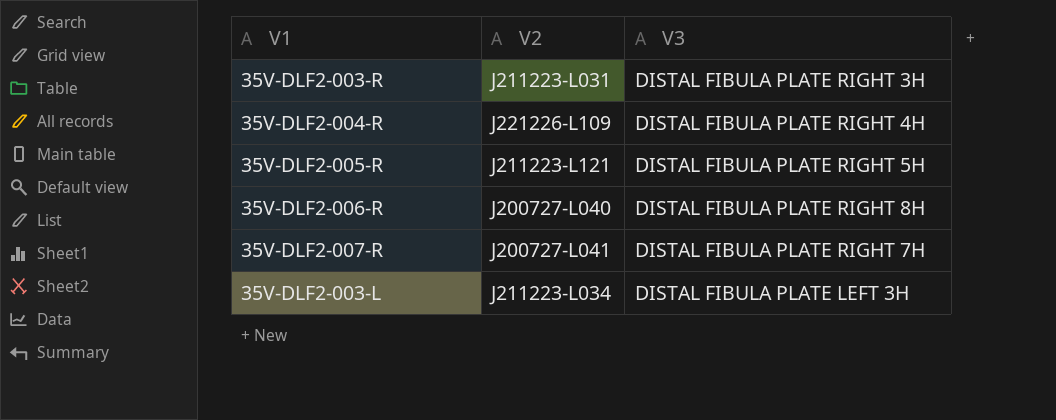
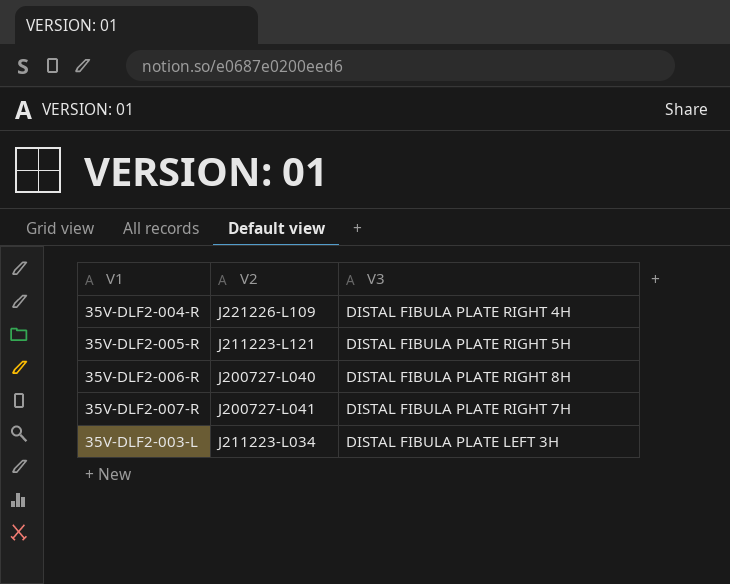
row 35V-DLF2-003-R: J211223-L031 | DISTAL FIBULA PLATE RIGHT 3H -> none

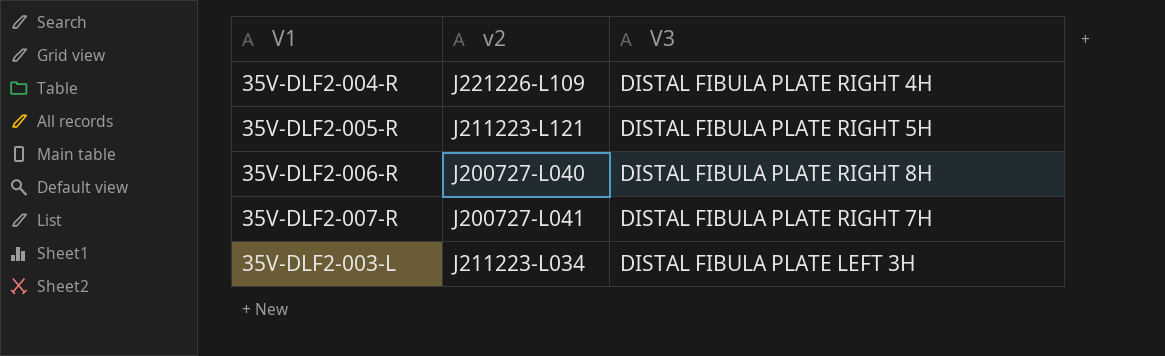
column name: V2 -> v2

